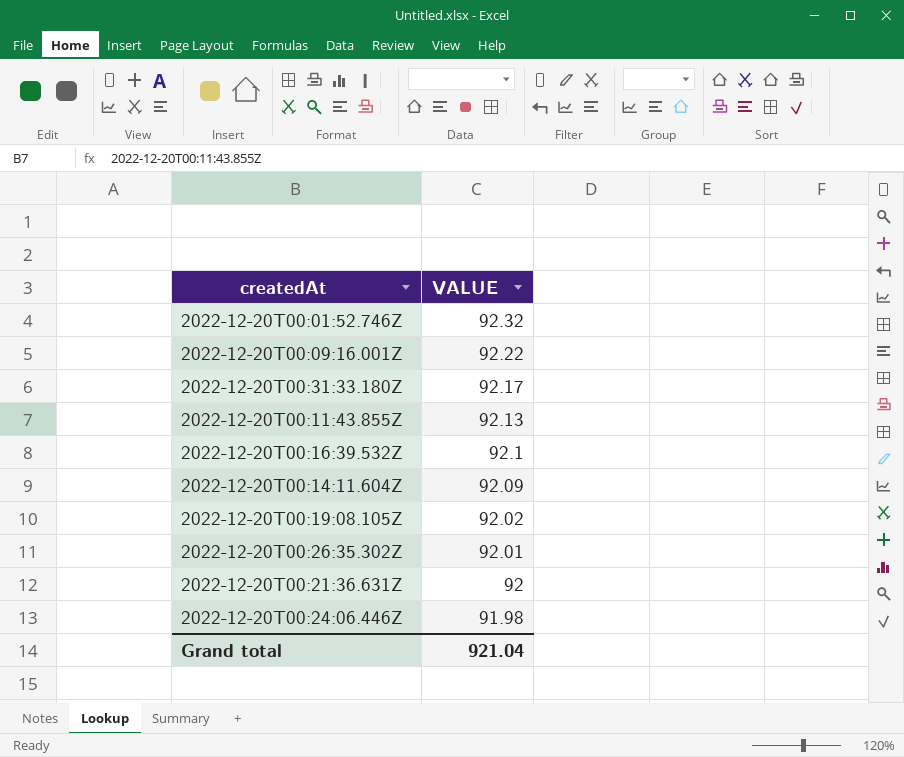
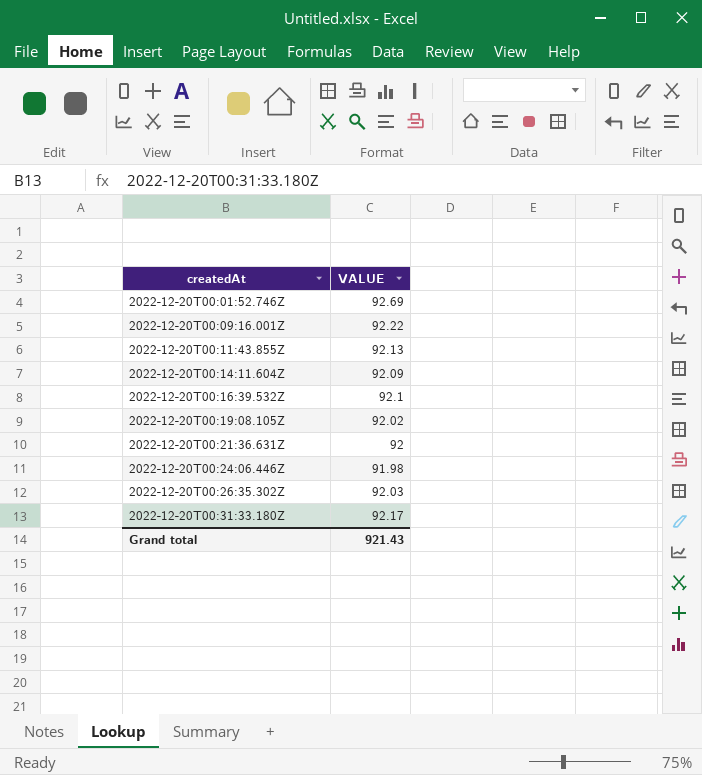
row order: VALUE descending -> createdAt ascending
2022-12-20T00:01:52.746Z | VALUE: 92.32 -> 92.69
2022-12-20T00:26:35.302Z | VALUE: 92.01 -> 92.03
Grand total | VALUE: 921.04 -> 921.43

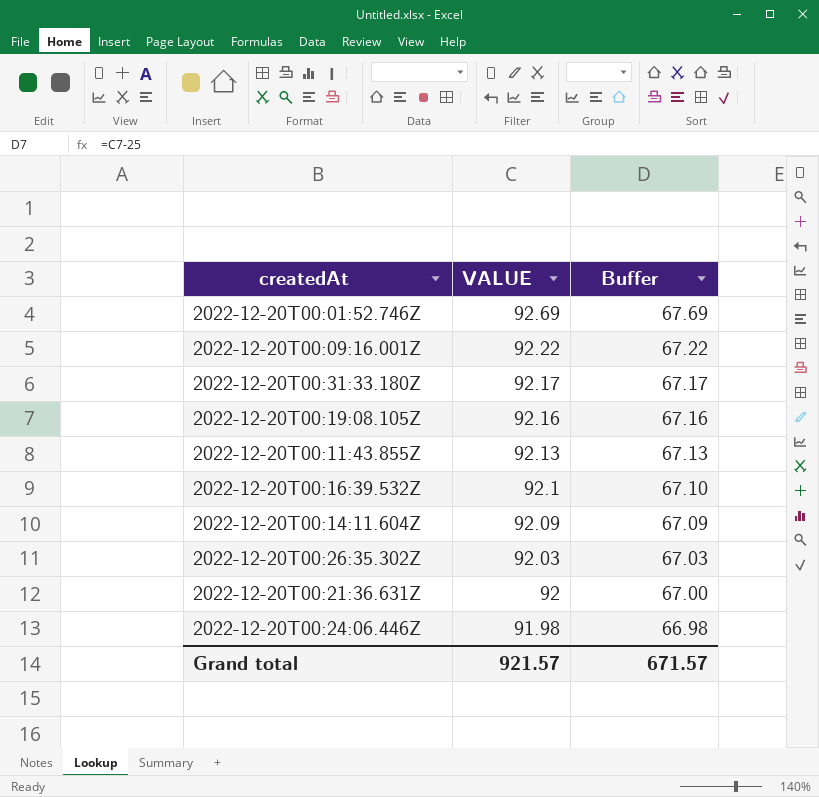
row order: createdAt ascending -> VALUE descending
column Buffer | formula: none -> [VALUE] - 25
2022-12-20T00:19:08.105Z | VALUE: 92.02 -> 92.16
Grand total | VALUE: 921.43 -> 921.57

